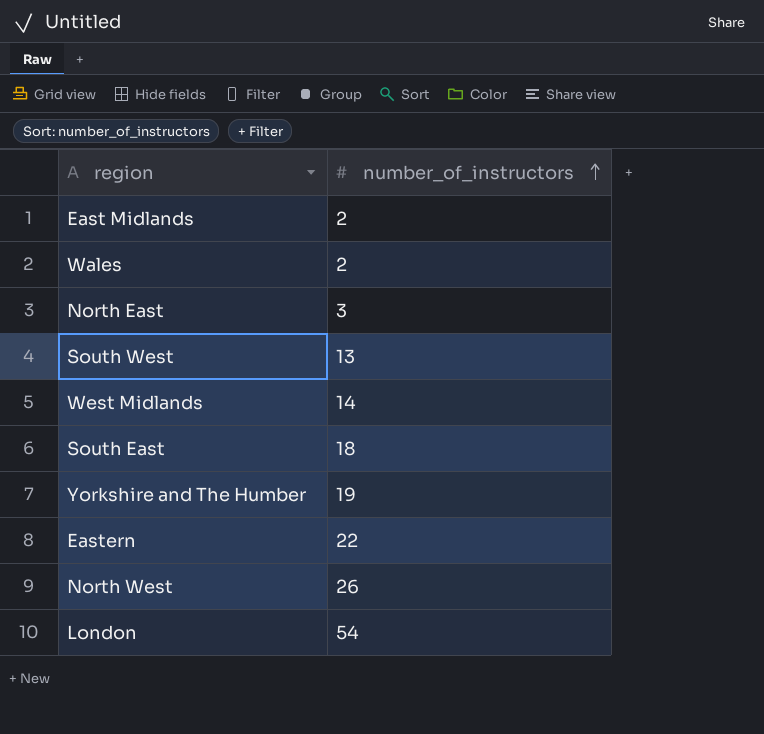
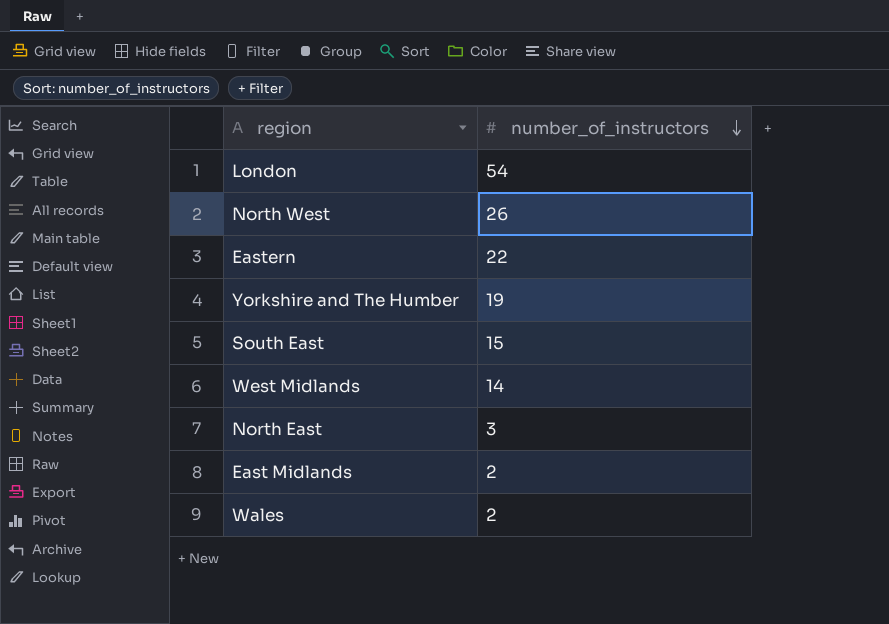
row order: number_of_instructors ascending -> number_of_instructors descending
row South West: 13 -> none
South East | number_of_instructors: 18 -> 15

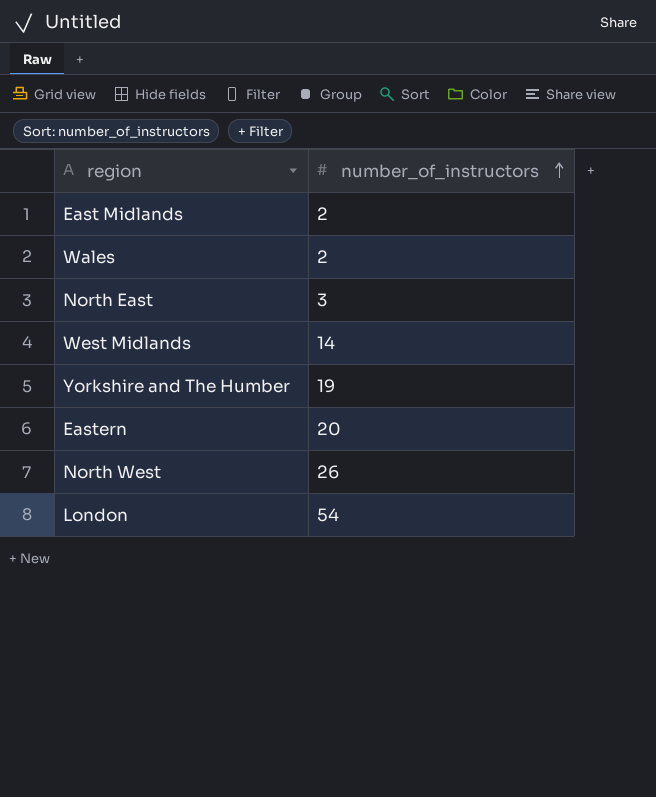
row order: number_of_instructors descending -> number_of_instructors ascending
row South East: 15 -> none
Eastern | number_of_instructors: 22 -> 20

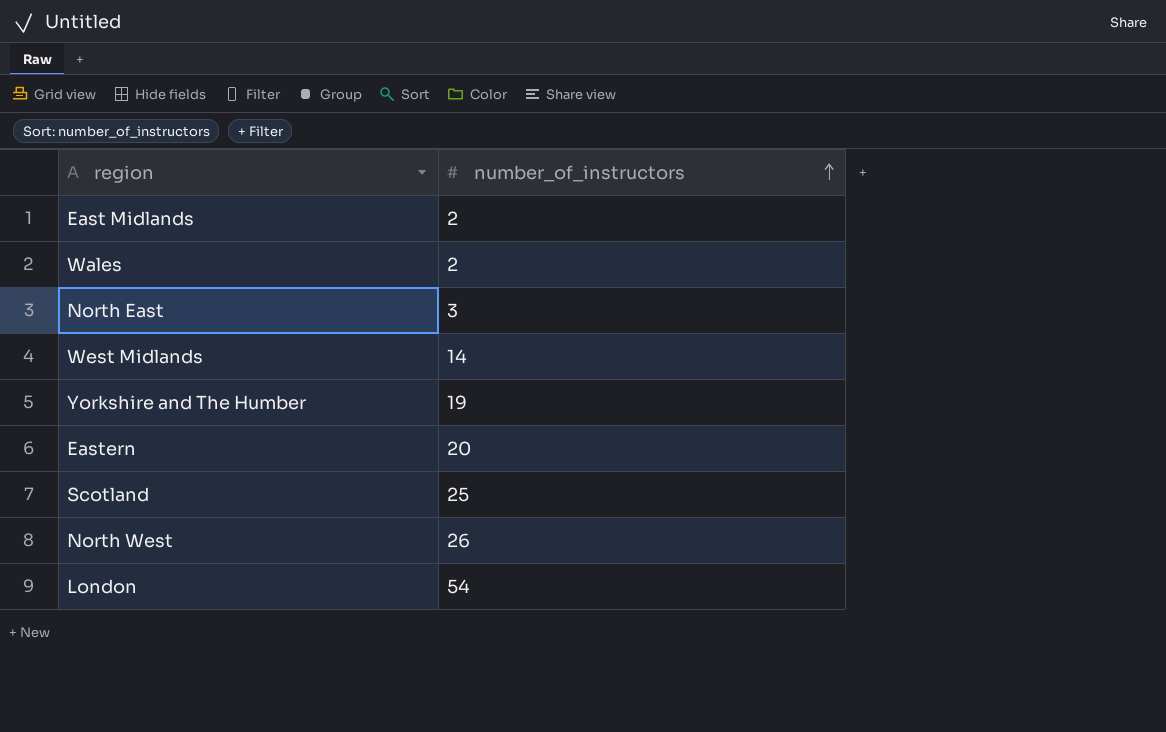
row Scotland: none -> 25

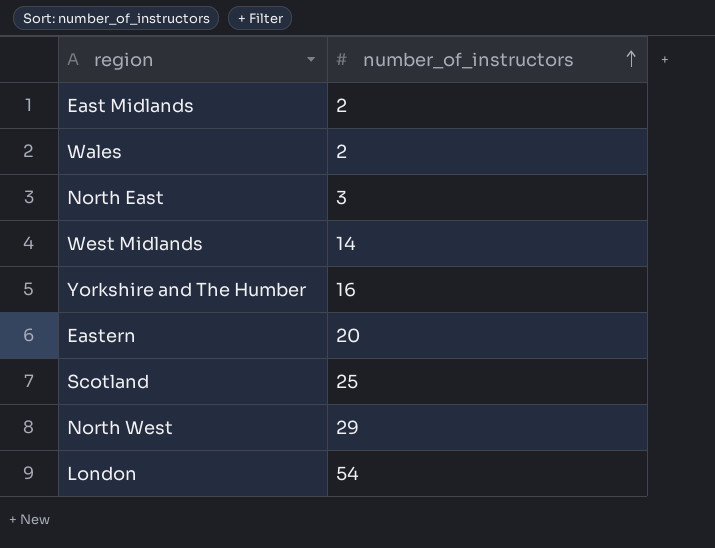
Yorkshire and The Humber | number_of_instructors: 19 -> 16
North West | number_of_instructors: 26 -> 29

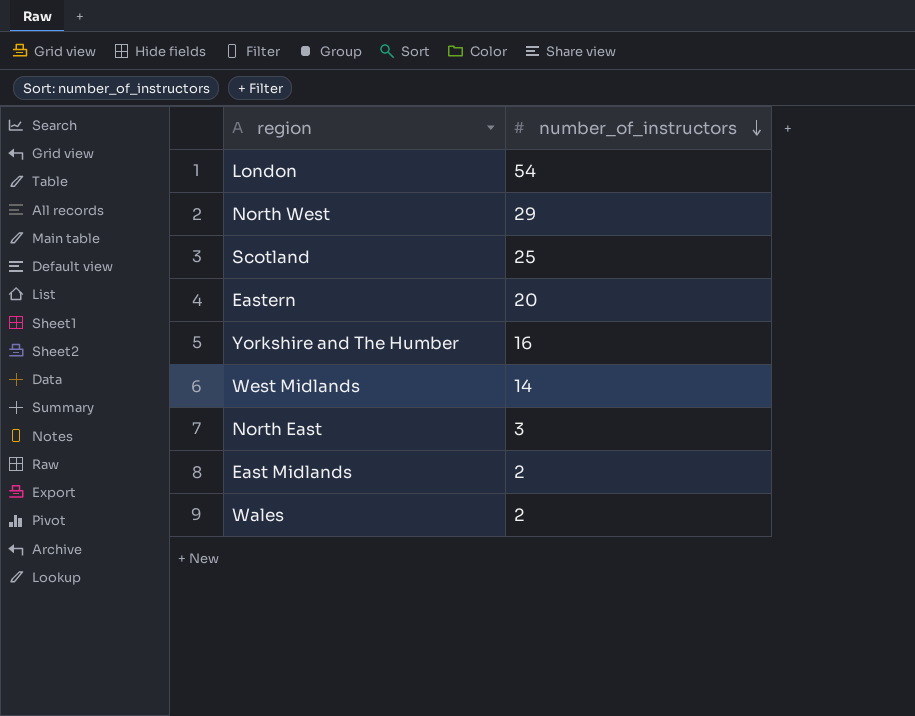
row order: number_of_instructors ascending -> number_of_instructors descending

